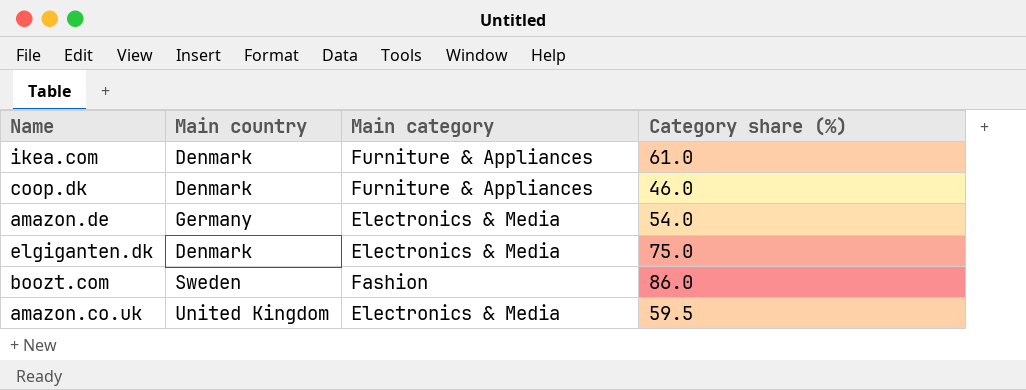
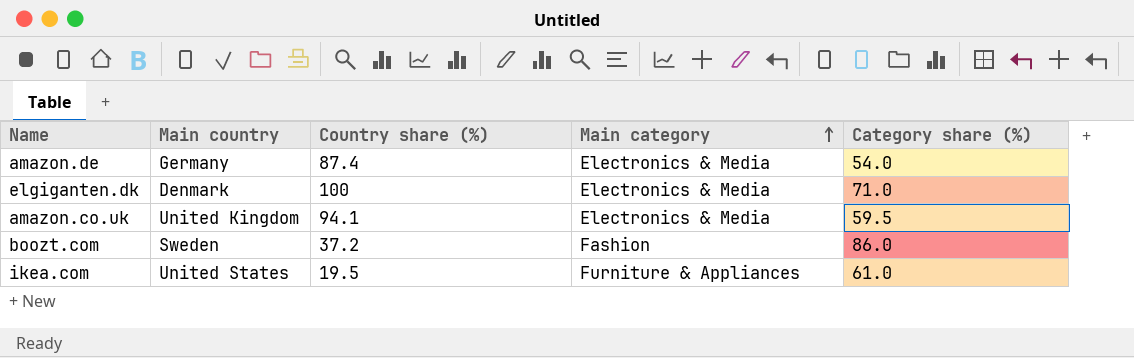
row order: none -> Main category ascending
column Country share (%) | position: none -> 3
row coop.dk: Denmark | Furniture & Appliances | 46.0 -> none
elgiganten.dk | Category share (%): 75.0 -> 71.0
ikea.com | Main country: Denmark -> United States

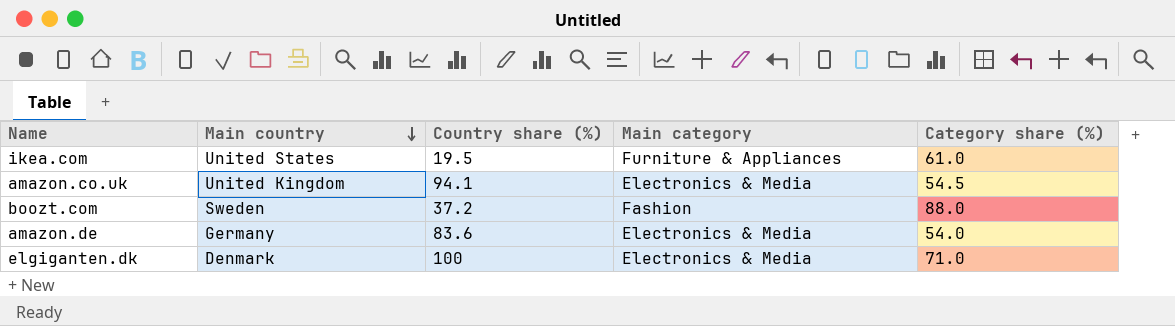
row order: Main category ascending -> Main country descending
amazon.co.uk | Category share (%): 59.5 -> 54.5
boozt.com | Category share (%): 86.0 -> 88.0
amazon.de | Country share (%): 87.4 -> 83.6

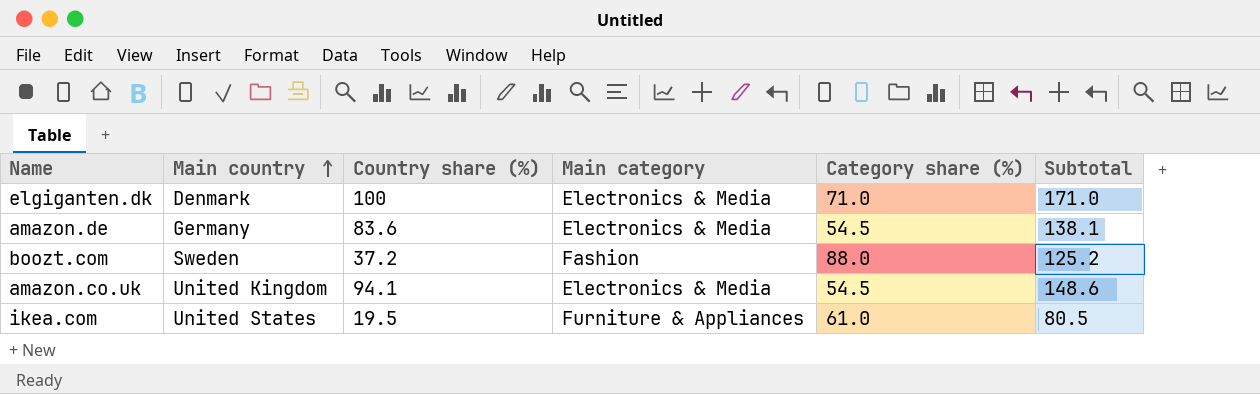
row order: Main country descending -> Main country ascending
column Subtotal | formula: none -> [Country share (%)] + [Category share (%)]
amazon.de | Category share (%): 54.0 -> 54.5

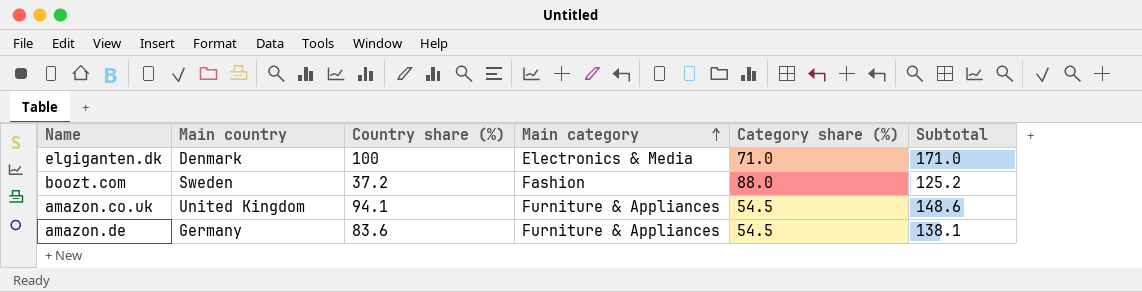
row order: Main country ascending -> Main category ascending
row ikea.com: United States | 19.5 | Furniture & Appliances | 61.0 | 80.5 -> none
amazon.co.uk | Main category: Electronics & Media -> Furniture & Appliances
amazon.de | Main category: Electronics & Media -> Furniture & Appliances

